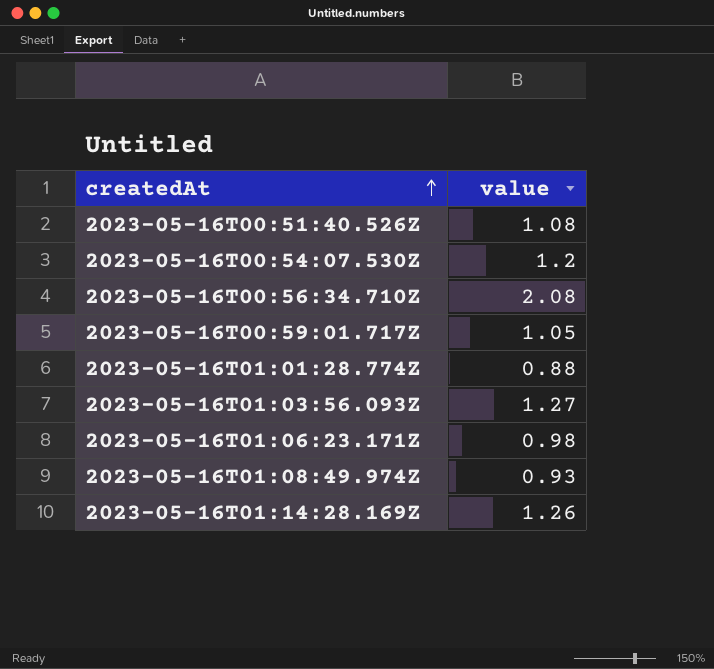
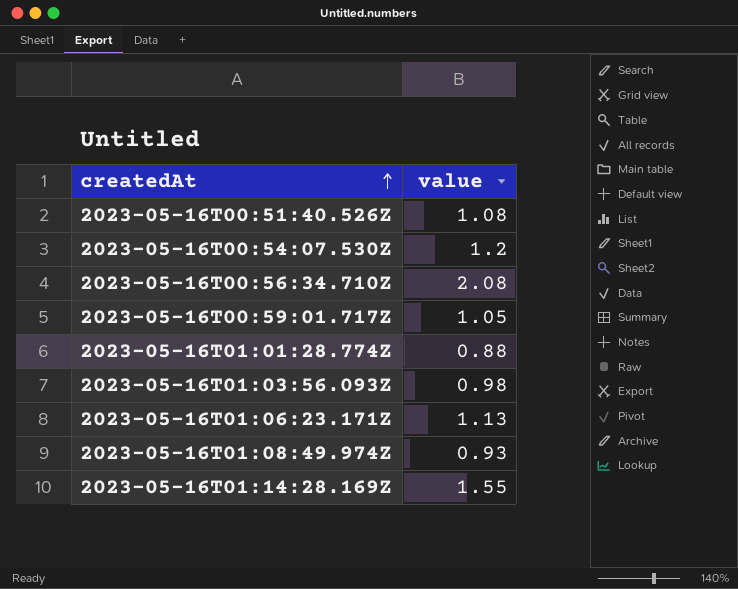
2023-05-16T01:03:56.093Z | value: 1.27 -> 0.98
2023-05-16T01:06:23.171Z | value: 0.98 -> 1.13
2023-05-16T01:14:28.169Z | value: 1.26 -> 1.55

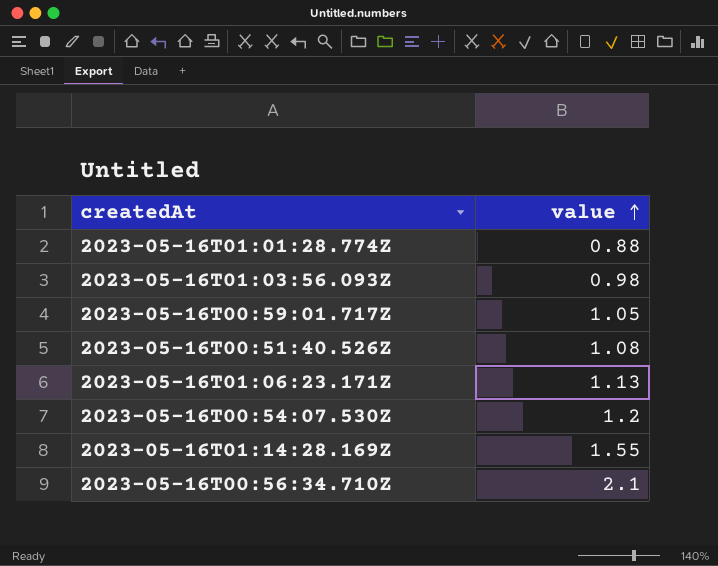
row order: createdAt ascending -> value ascending
row 2023-05-16T01:08:49.974Z: 0.93 -> none
2023-05-16T00:56:34.710Z | value: 2.08 -> 2.1

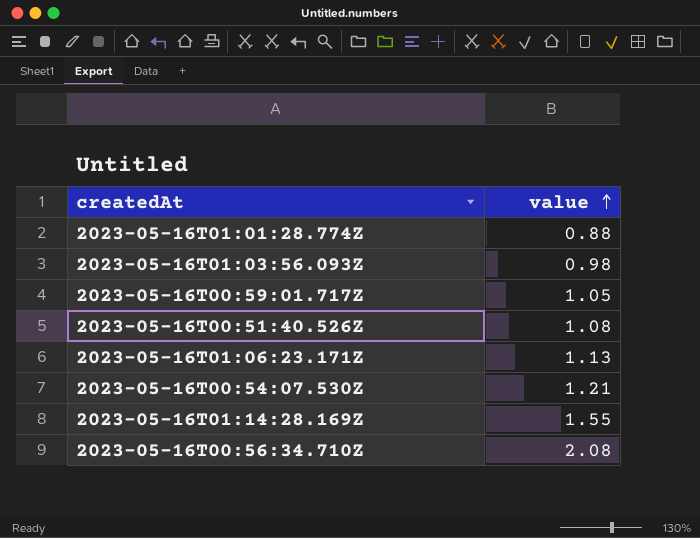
2023-05-16T00:54:07.530Z | value: 1.2 -> 1.21
2023-05-16T00:56:34.710Z | value: 2.1 -> 2.08

